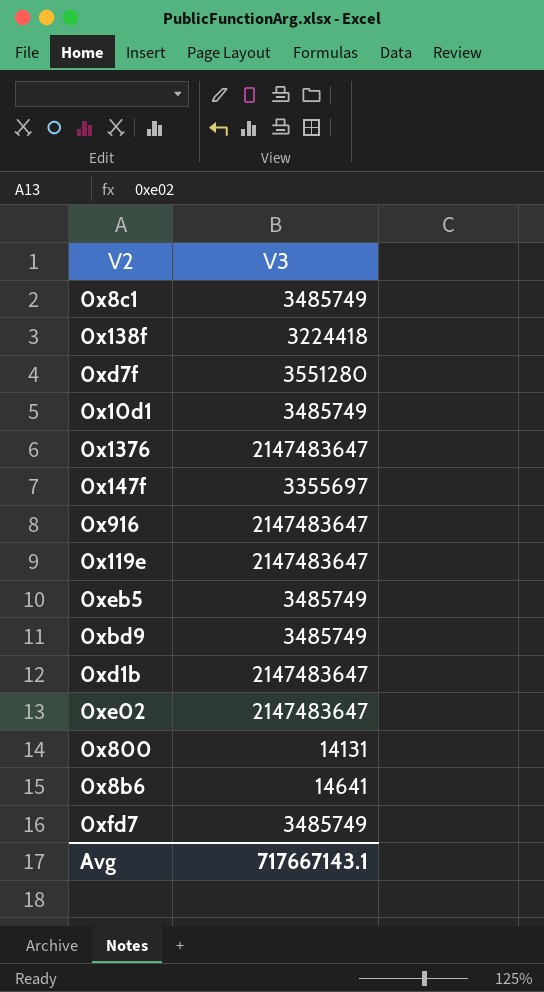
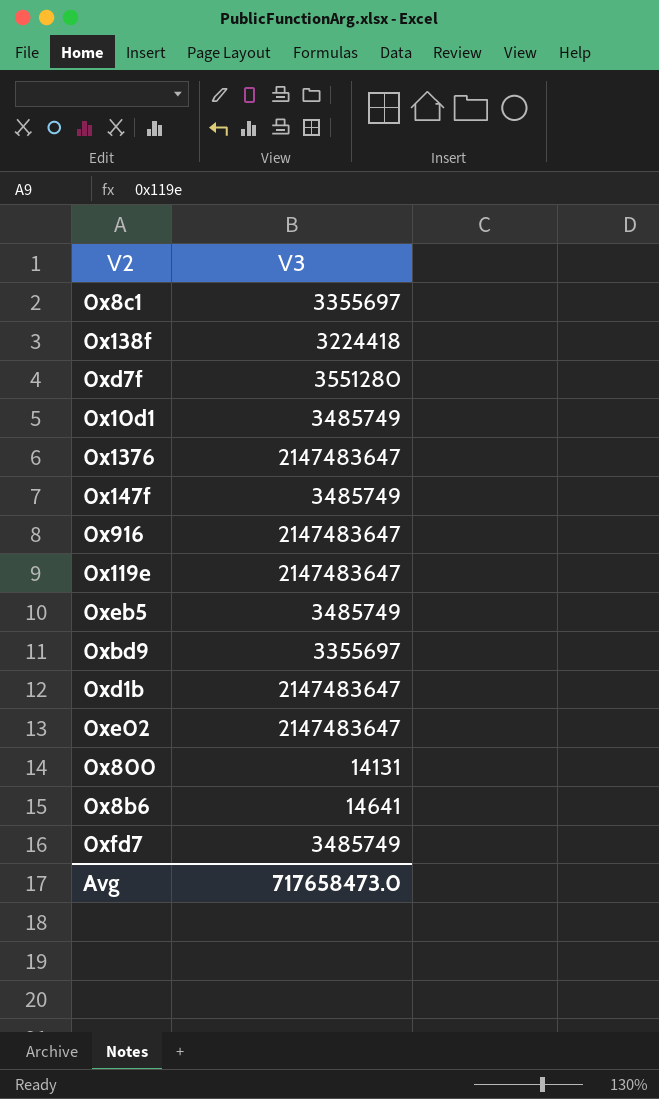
0x8c1 | V3: 3485749 -> 3355697
0x147f | V3: 3355697 -> 3485749
0xbd9 | V3: 3485749 -> 3355697
Avg | V3: 717667143.1 -> 717658473.0

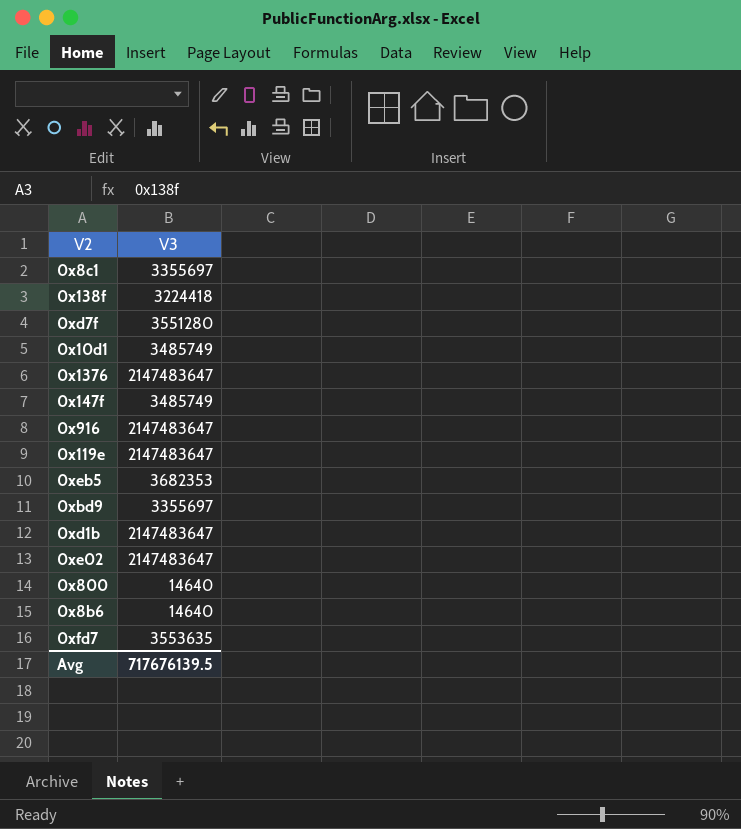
0xeb5 | V3: 3485749 -> 3682353
0x800 | V3: 14131 -> 14640
0x8b6 | V3: 14641 -> 14640
0xfd7 | V3: 3485749 -> 3553635
Avg | V3: 717658473.0 -> 717676139.5

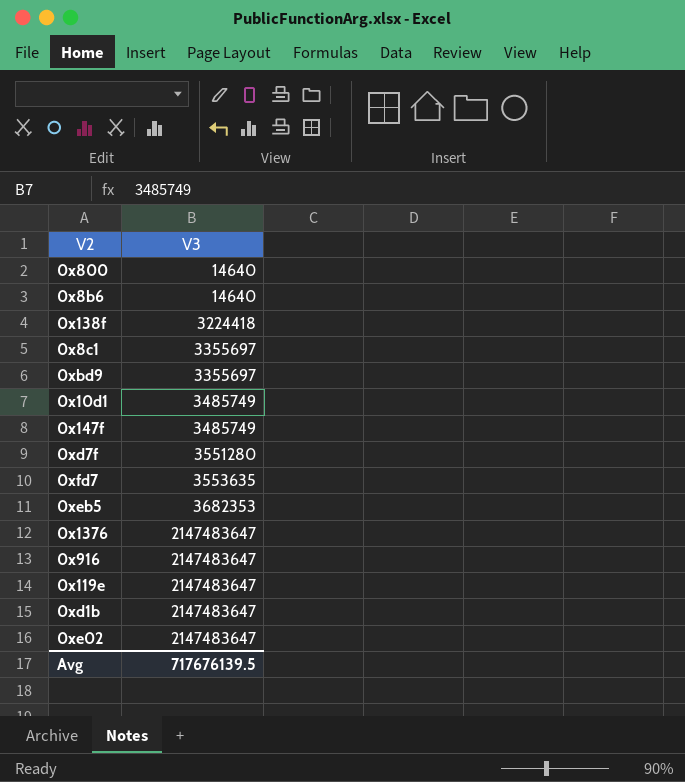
row order: none -> V3 ascending

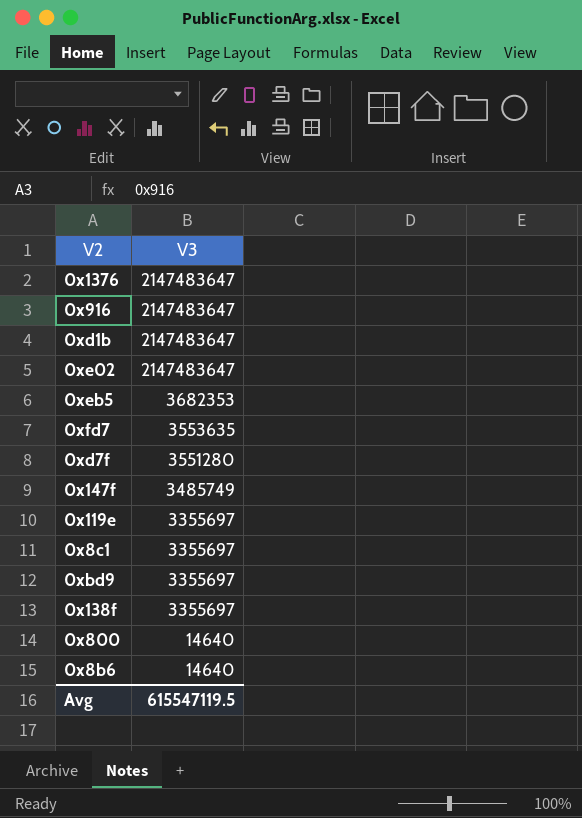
row order: V3 ascending -> V3 descending
row 0x10d1: 3485749 -> none
0x119e | V3: 2147483647 -> 3355697
0x138f | V3: 3224418 -> 3355697
Avg | V3: 717676139.5 -> 615547119.5

